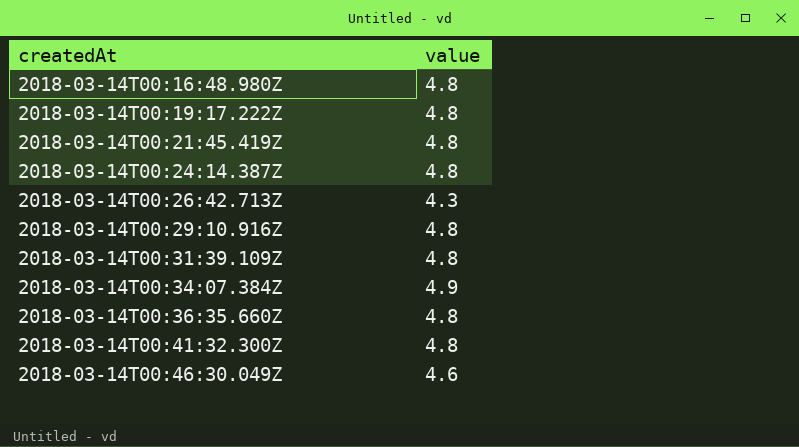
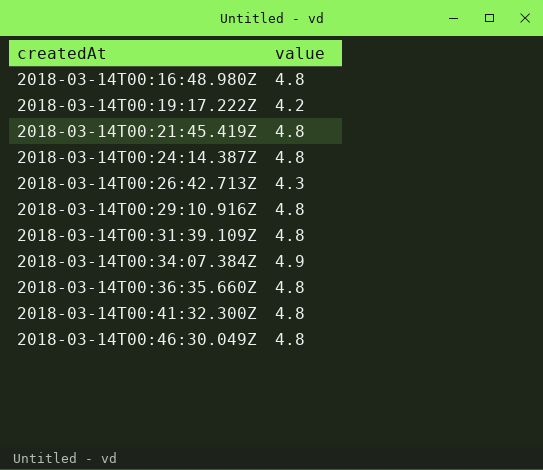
2018-03-14T00:19:17.222Z | value: 4.8 -> 4.2
2018-03-14T00:46:30.049Z | value: 4.6 -> 4.8

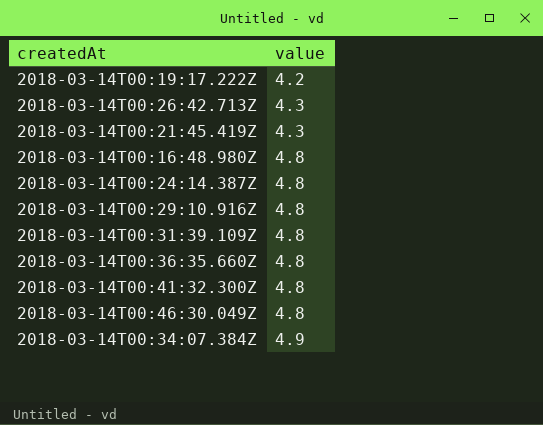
row order: createdAt ascending -> value ascending
2018-03-14T00:21:45.419Z | value: 4.8 -> 4.3

